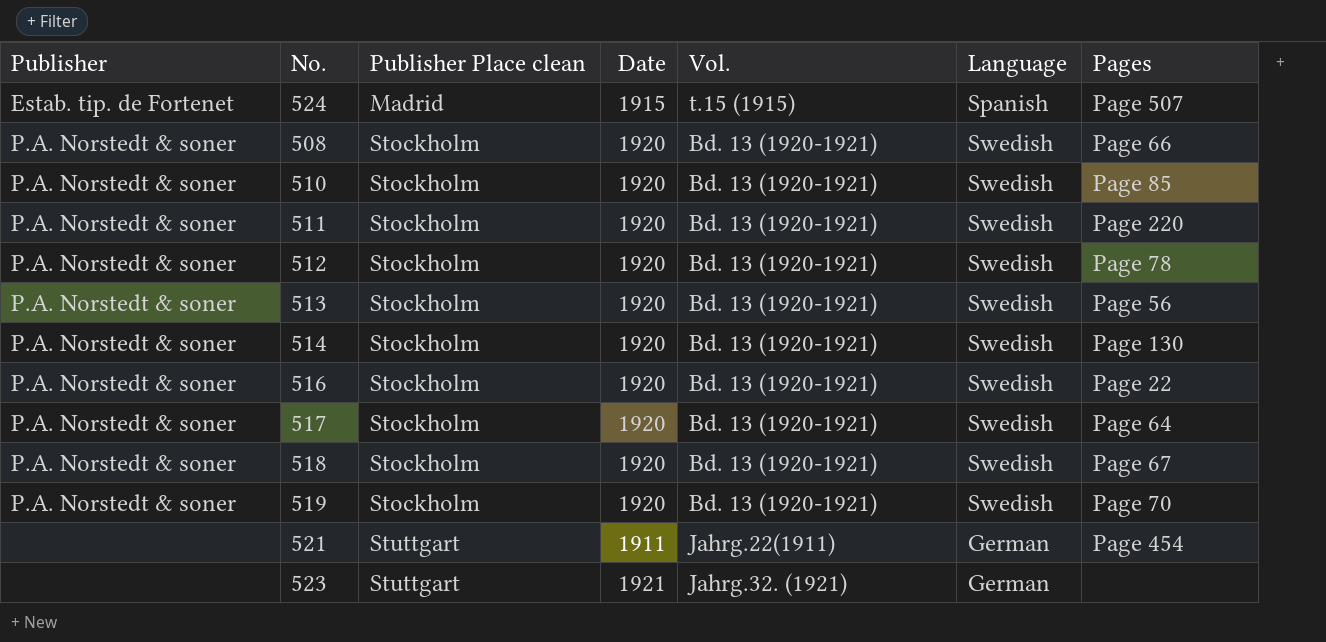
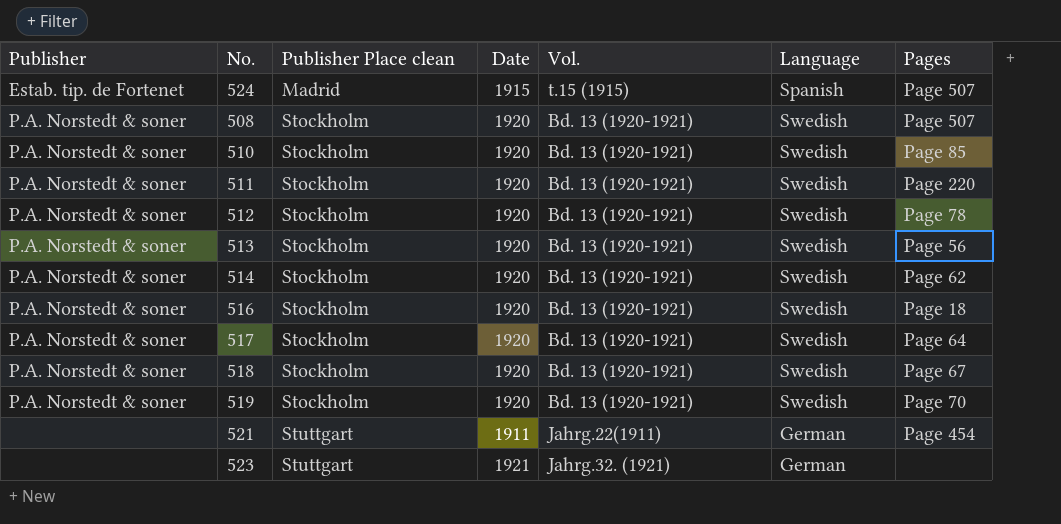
508 | Pages: Page 66 -> Page 507
514 | Pages: Page 130 -> Page 62
516 | Pages: Page 22 -> Page 18

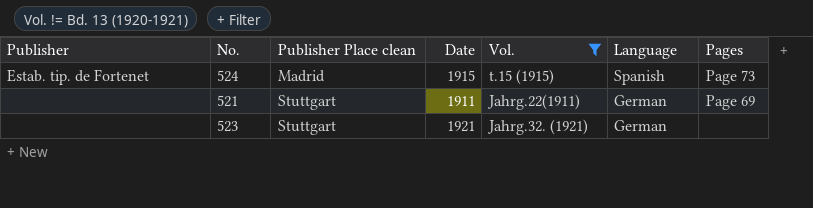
filter: none -> Vol. != Bd. 13 (1920-1921)
524 | Pages: Page 507 -> Page 73
521 | Pages: Page 454 -> Page 69

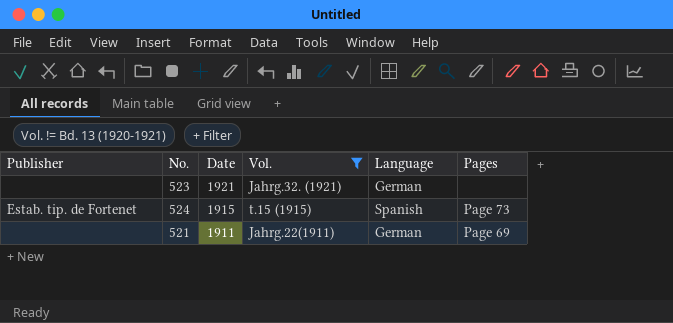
row order: Publisher Place clean ascending -> Date descending
column Publisher Place clean | position: 3 -> none

